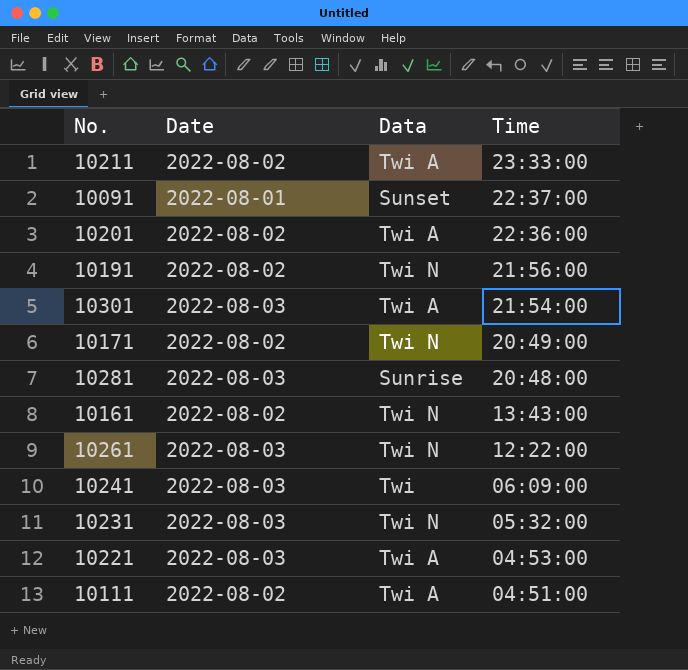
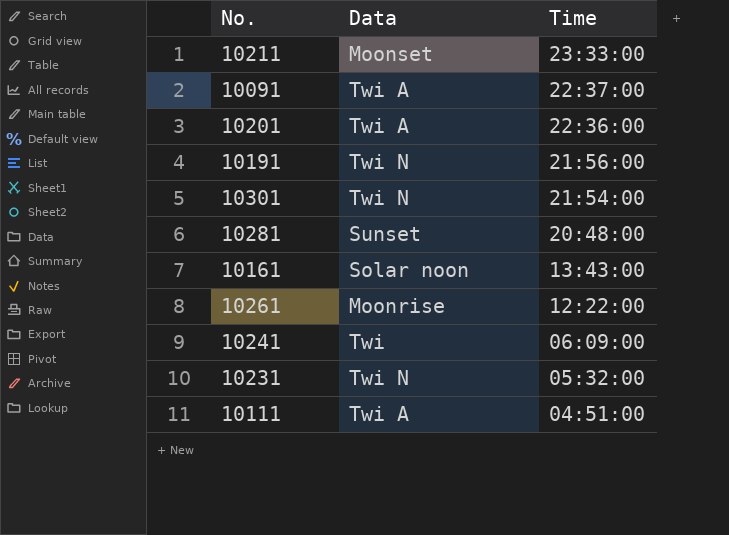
column Date | position: 2 -> none
row 10171: 2022-08-02 | Twi N | 20:49:00 -> none
row 10221: 2022-08-03 | Twi A | 04:53:00 -> none
10211 | Data: Twi A -> Moonset
10091 | Data: Sunset -> Twi A
10301 | Data: Twi A -> Twi N
10281 | Data: Sunrise -> Sunset
10161 | Data: Twi N -> Solar noon
10261 | Data: Twi N -> Moonrise

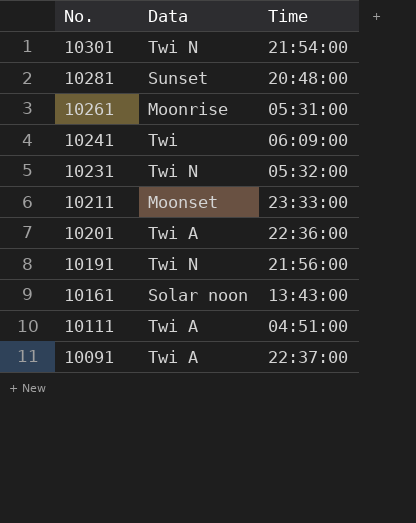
row order: Time descending -> No. descending
10261 | Time: 12:22:00 -> 05:31:00

